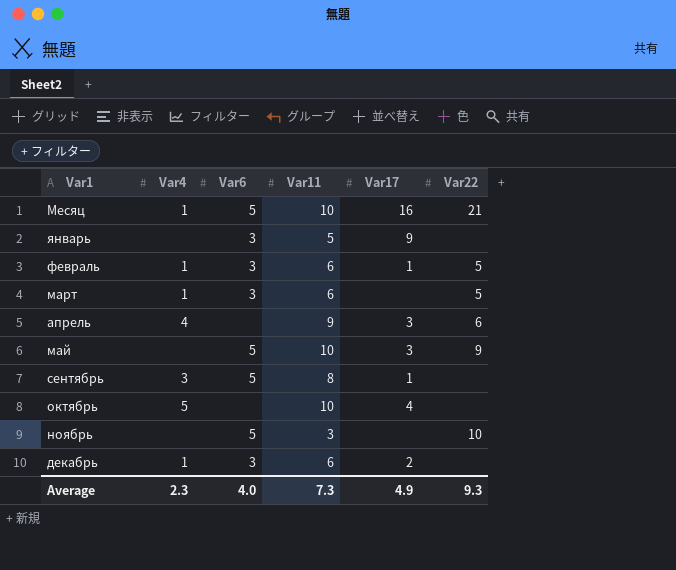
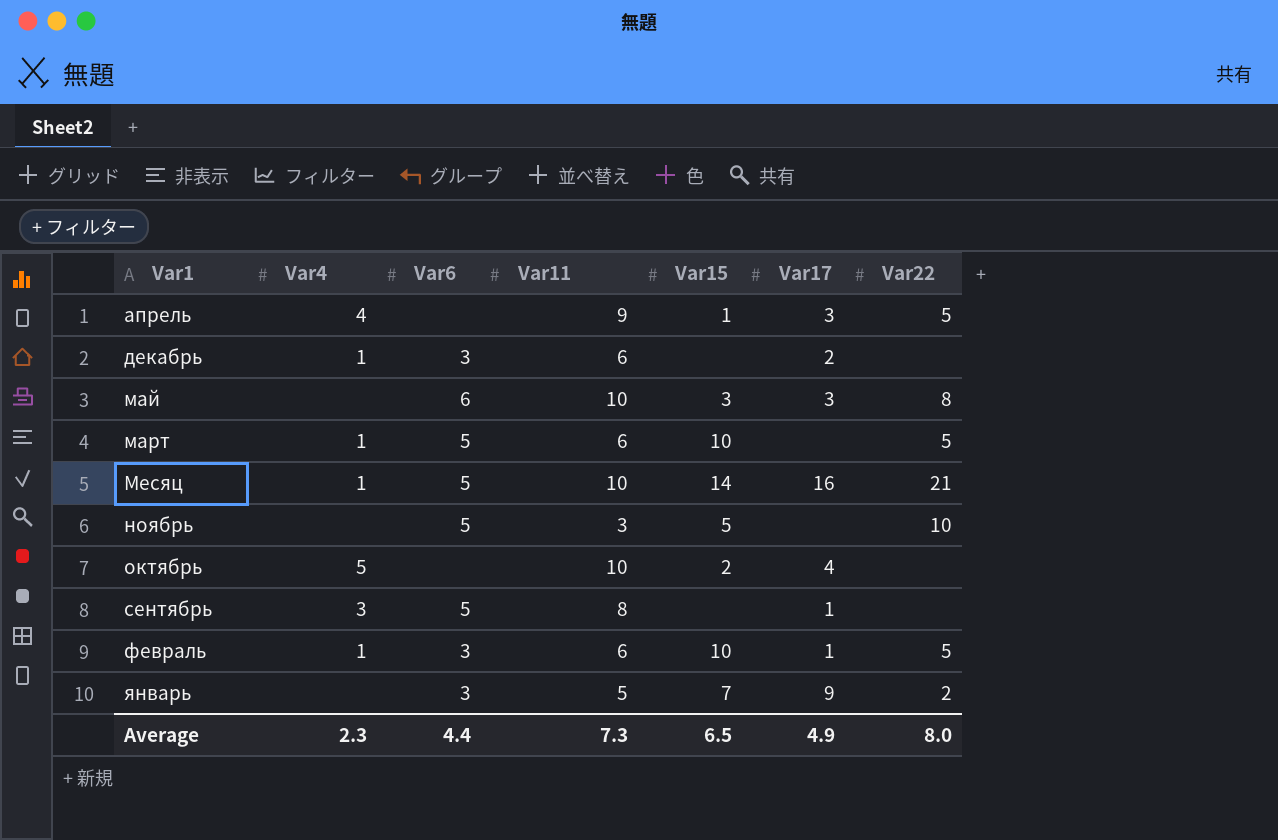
row order: none -> Var1 ascending
column Var15 | position: none -> 5
апрель | Var22: 6 -> 5
май | Var6: 5 -> 6
май | Var22: 9 -> 8
март | Var6: 3 -> 5
январь | Var22: none -> 2
Average | Var6: 4.0 -> 4.4
Average | Var22: 9.3 -> 8.0

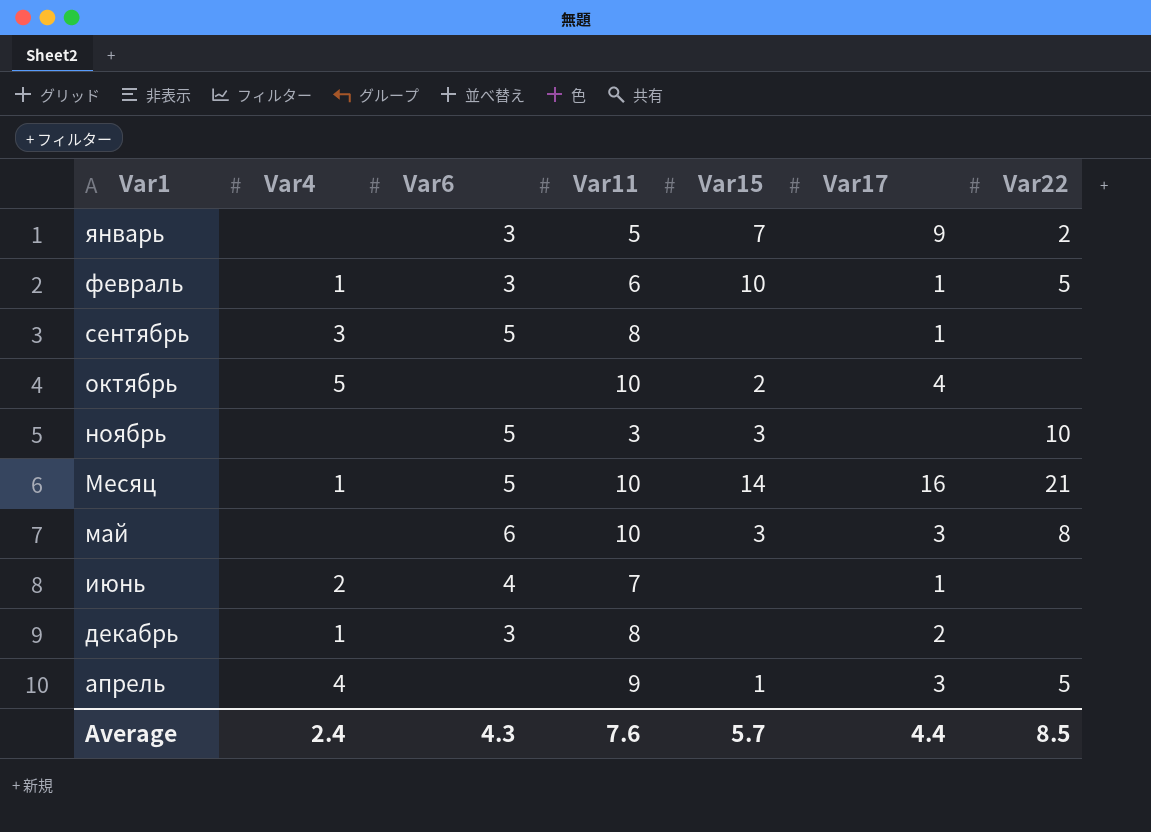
row order: Var1 ascending -> Var1 descending
row март: 1 | 5 | 6 | 10 | none | 5 -> none
ноябрь | Var15: 5 -> 3
row июнь: none -> 2 | 4 | 7 | none | 1 | none
декабрь | Var11: 6 -> 8
Average | Var4: 2.3 -> 2.4
Average | Var6: 4.4 -> 4.3
Average | Var11: 7.3 -> 7.6
Average | Var15: 6.5 -> 5.7
Average | Var17: 4.9 -> 4.4
Average | Var22: 8.0 -> 8.5

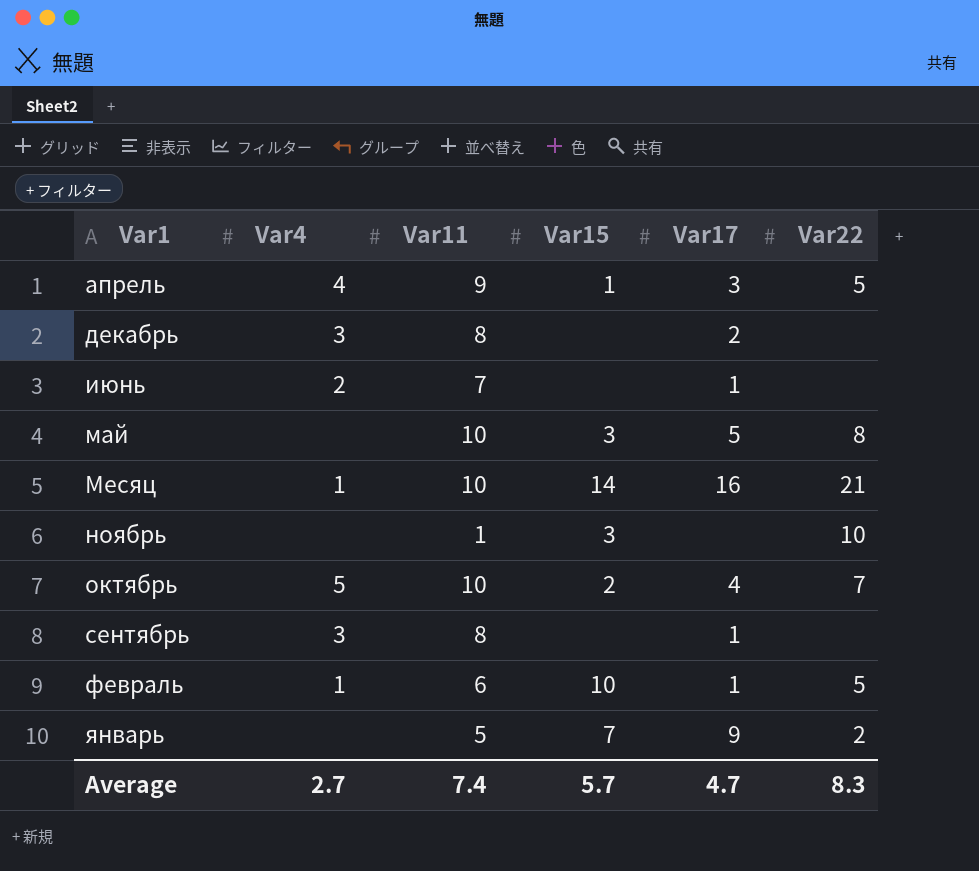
row order: Var1 descending -> Var1 ascending
column Var6 | position: 3 -> none
декабрь | Var4: 1 -> 3
май | Var17: 3 -> 5
ноябрь | Var11: 3 -> 1
октябрь | Var22: none -> 7
Average | Var4: 2.4 -> 2.7
Average | Var11: 7.6 -> 7.4
Average | Var17: 4.4 -> 4.7
Average | Var22: 8.5 -> 8.3

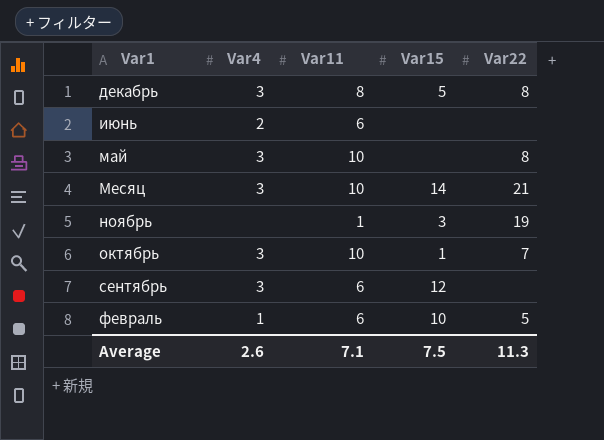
column Var17 | position: 5 -> none
row апрель: 4 | 9 | 1 | 3 | 5 -> none
row январь: none | 5 | 7 | 9 | 2 -> none
декабрь | Var15: none -> 5
декабрь | Var22: none -> 8
июнь | Var11: 7 -> 6
май | Var4: none -> 3
май | Var15: 3 -> none
Месяц | Var4: 1 -> 3
ноябрь | Var22: 10 -> 19
октябрь | Var4: 5 -> 3
октябрь | Var15: 2 -> 1
сентябрь | Var11: 8 -> 6
сентябрь | Var15: none -> 12
Average | Var4: 2.7 -> 2.6
Average | Var11: 7.4 -> 7.1
Average | Var15: 5.7 -> 7.5
Average | Var22: 8.3 -> 11.3

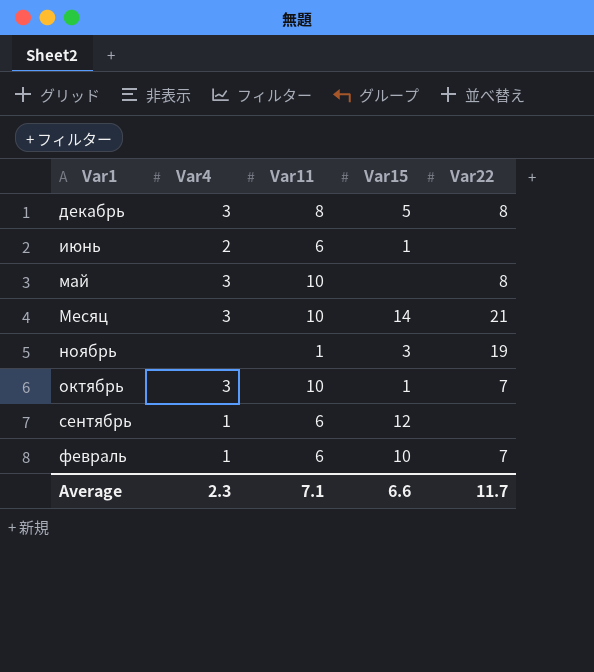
июнь | Var15: none -> 1
сентябрь | Var4: 3 -> 1
февраль | Var22: 5 -> 7
Average | Var4: 2.6 -> 2.3
Average | Var15: 7.5 -> 6.6
Average | Var22: 11.3 -> 11.7

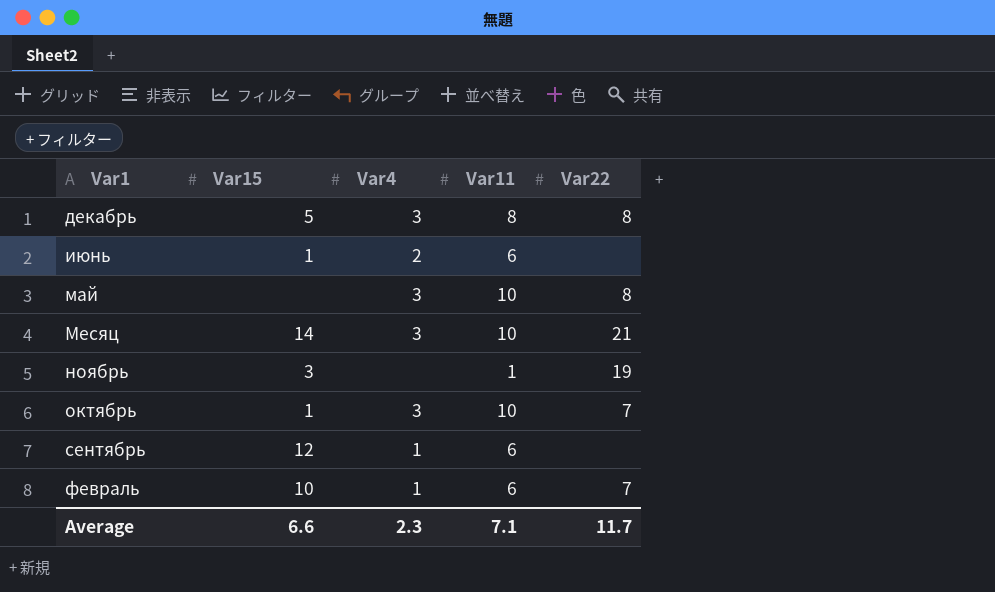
column Var15 | position: 4 -> 2

